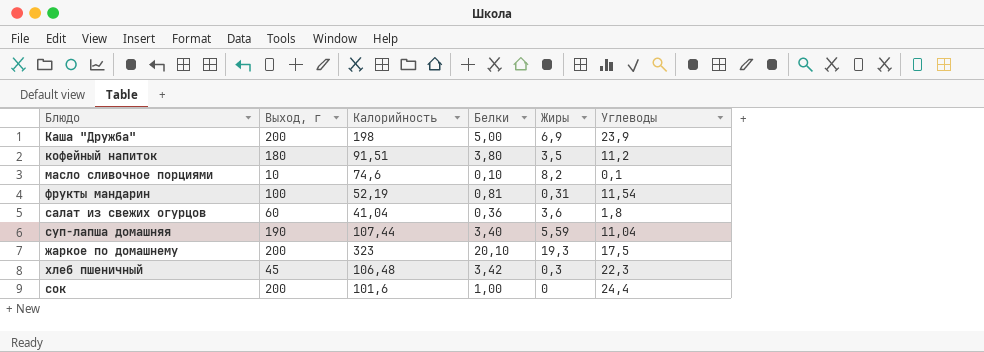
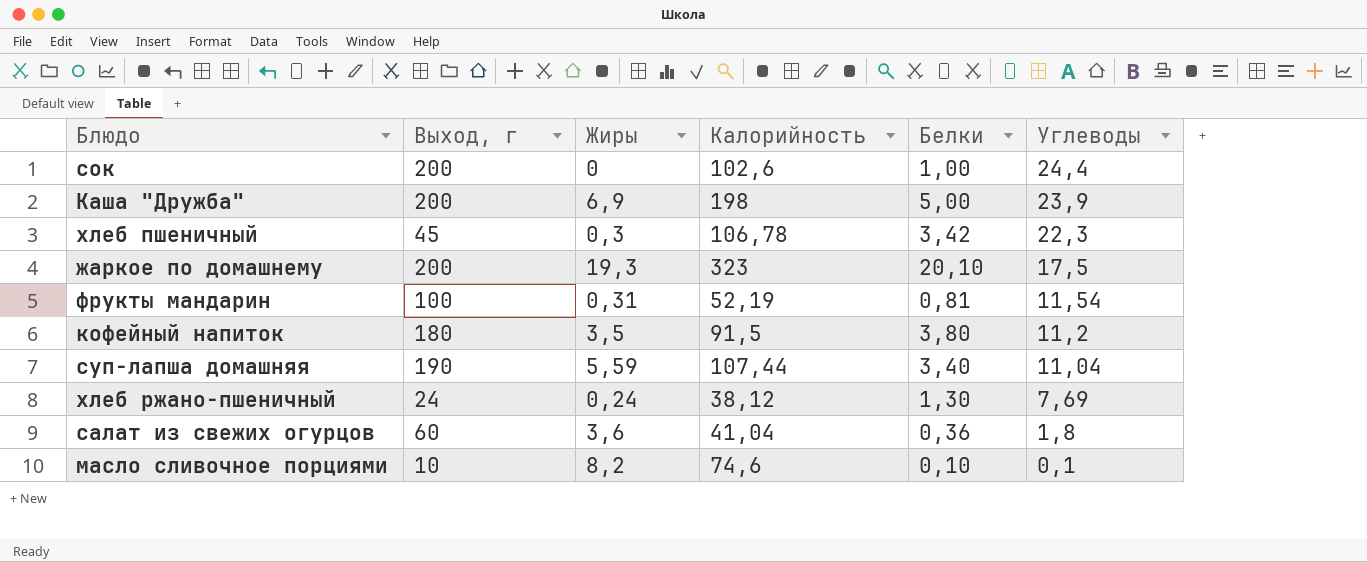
row order: none -> Углеводы descending
column Жиры | position: 5 -> 3
сок | Калорийность: 101,6 -> 102,6
хлеб пшеничный | Калорийность: 106,48 -> 106,78
кофейный напиток | Калорийность: 91,51 -> 91,5
row хлеб ржано-пшеничный: none -> 24 | 0,24 | 38,12 | 1,30 | 7,69

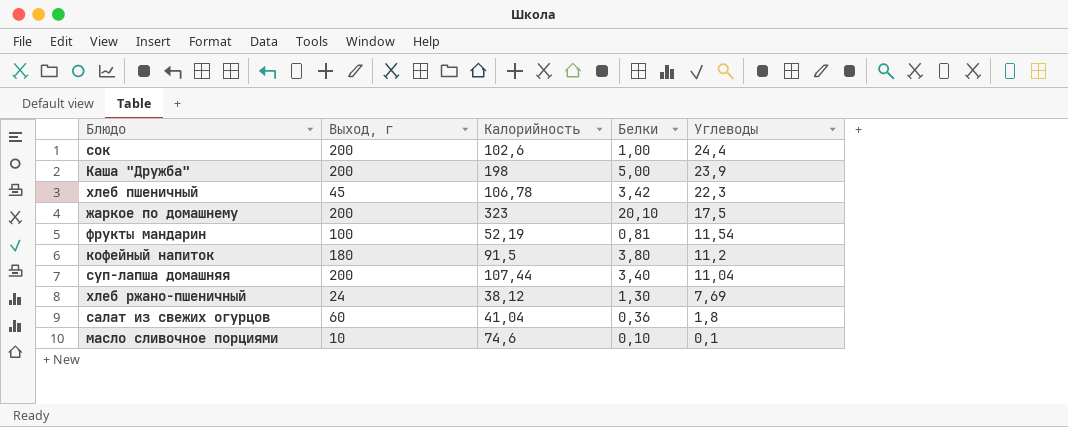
column Жиры | position: 3 -> none
суп-лапша домашняя | Выход, г: 190 -> 200

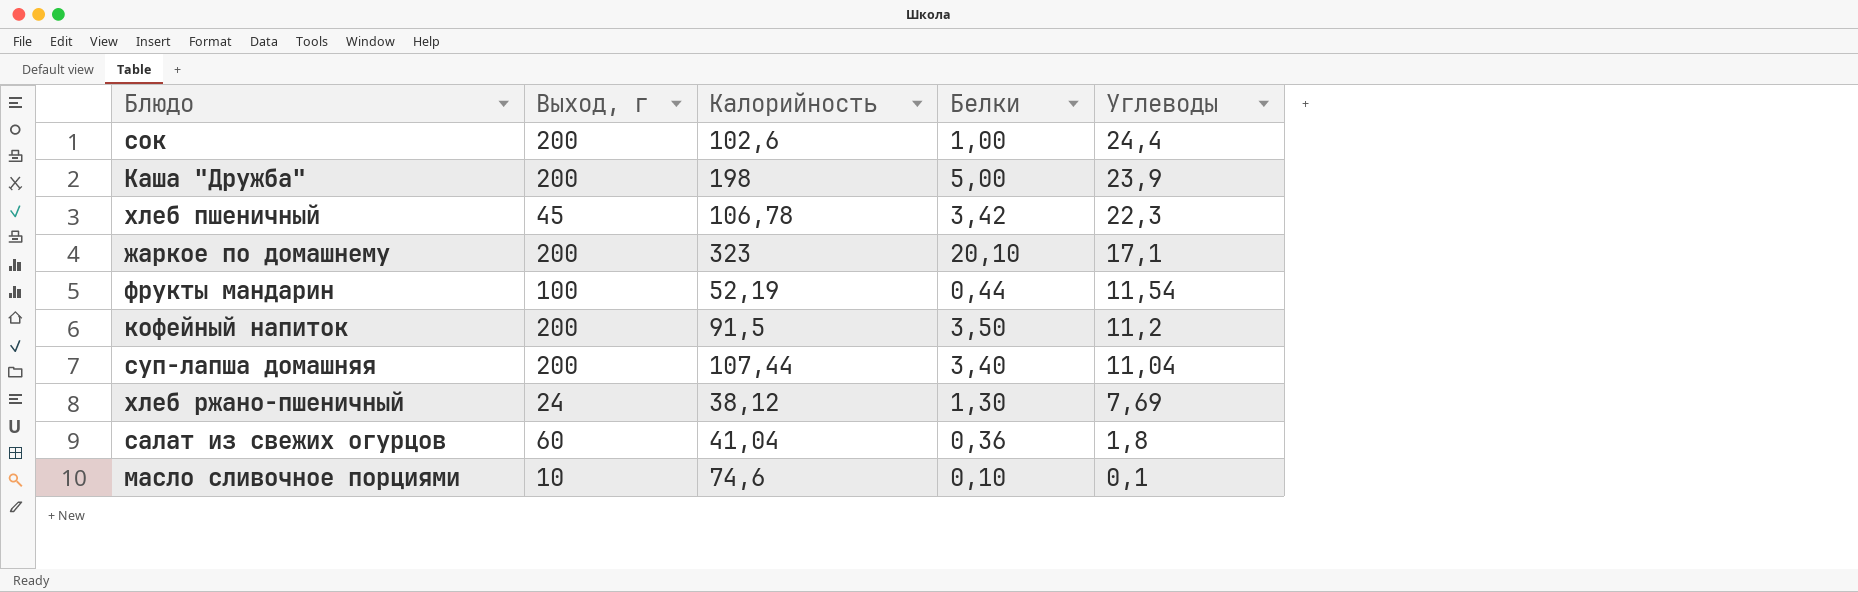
жаркое по домашнему | Углеводы: 17,5 -> 17,1
фрукты мандарин | Белки: 0,81 -> 0,44
кофейный напиток | Выход, г: 180 -> 200
кофейный напиток | Белки: 3,80 -> 3,50

